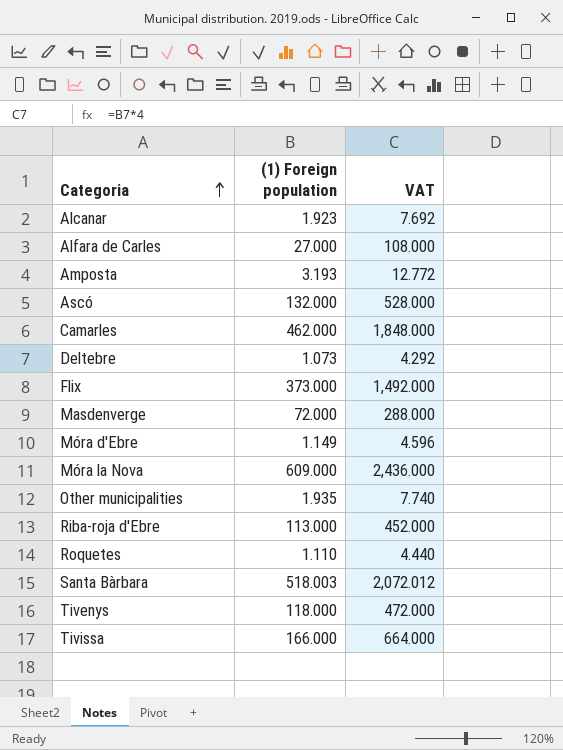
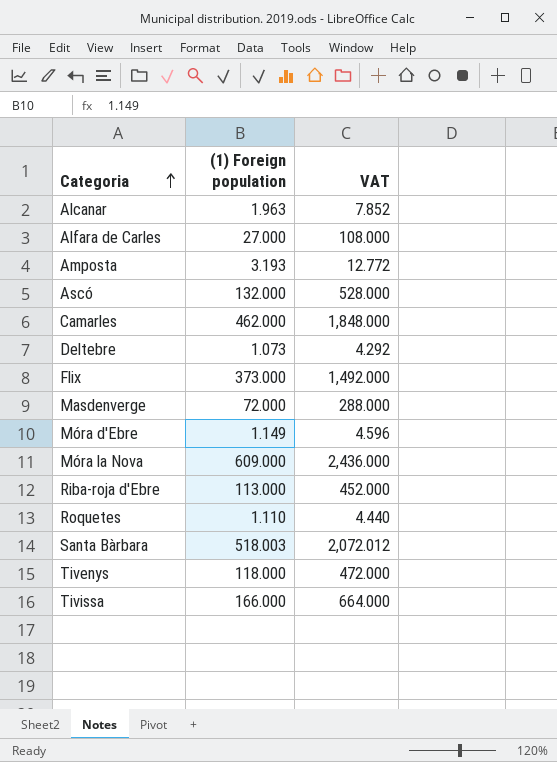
row Other municipalities: 1.935 | 7.740 -> none
Alcanar | (1) Foreign population: 1.923 -> 1.963
Alcanar | VAT: 7.692 -> 7.852

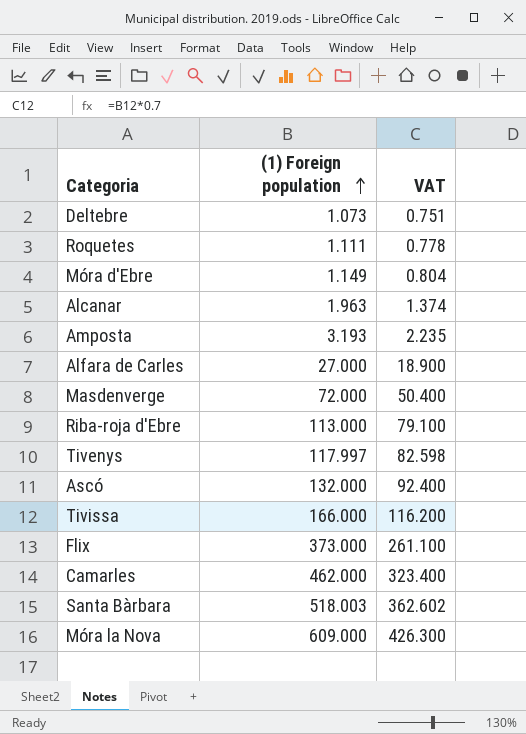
row order: Categoria ascending -> (1) Foreign population ascending
column VAT | formula: [(1) Foreign population] * 4 -> [(1) Foreign population] * 0.7
Roquetes | (1) Foreign population: 1.110 -> 1.111
Tivenys | (1) Foreign population: 118.000 -> 117.997

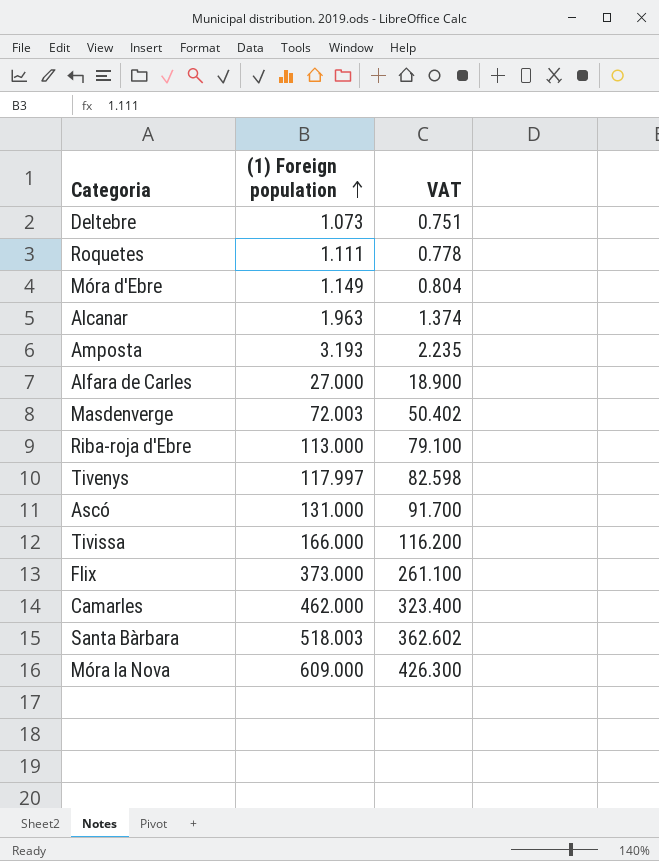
Masdenverge | (1) Foreign population: 72.000 -> 72.003
Masdenverge | VAT: 50.400 -> 50.402
Ascó | (1) Foreign population: 132.000 -> 131.000
Ascó | VAT: 92.400 -> 91.700

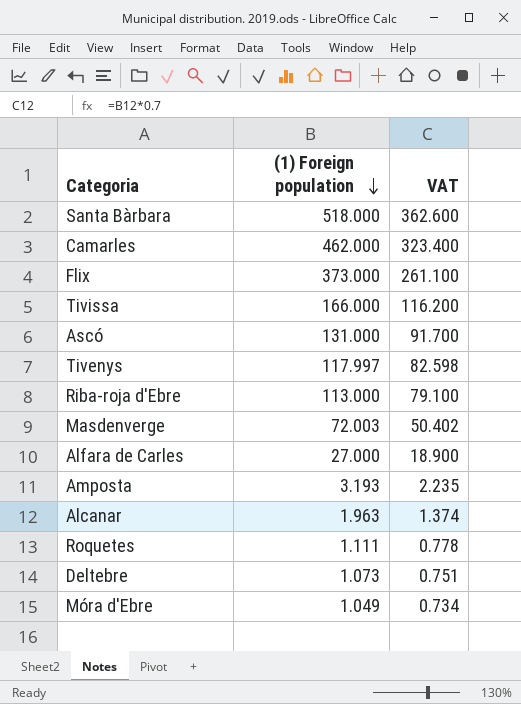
row order: (1) Foreign population ascending -> (1) Foreign population descending
row Móra la Nova: 609.000 | 426.300 -> none
Santa Bàrbara | (1) Foreign population: 518.003 -> 518.000
Santa Bàrbara | VAT: 362.602 -> 362.600
Móra d'Ebre | (1) Foreign population: 1.149 -> 1.049
Móra d'Ebre | VAT: 0.804 -> 0.734

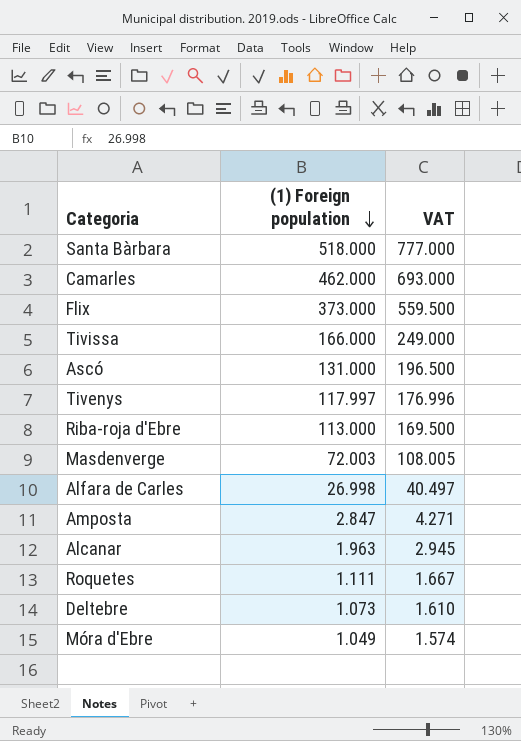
column VAT | formula: [(1) Foreign population] * 0.7 -> [(1) Foreign population] * 1.5
Alfara de Carles | (1) Foreign population: 27.000 -> 26.998
Amposta | (1) Foreign population: 3.193 -> 2.847

